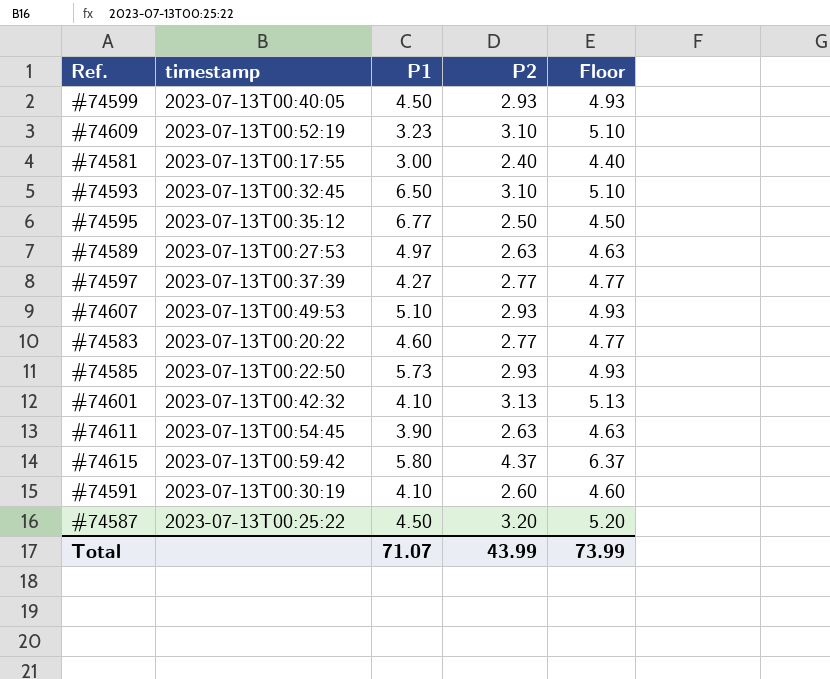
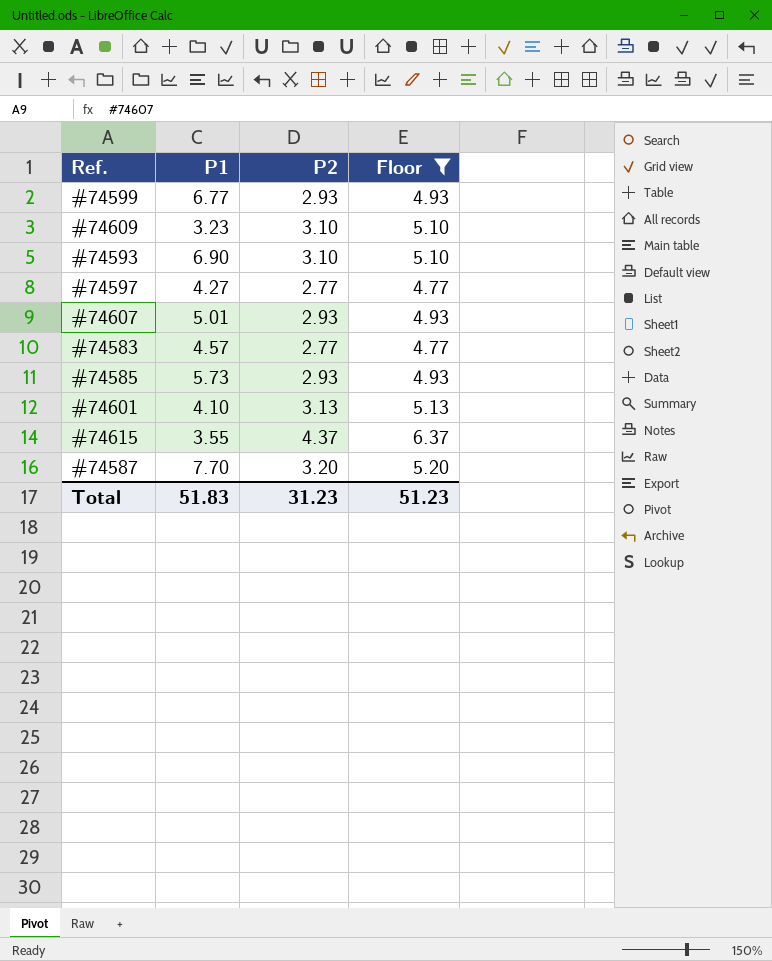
filter: none -> Floor >= 4.77
column timestamp | position: 2 -> none
#74599 | P1: 4.50 -> 6.77
#74593 | P1: 6.50 -> 6.90
#74607 | P1: 5.10 -> 5.01
#74583 | P1: 4.60 -> 4.57
#74615 | P1: 5.80 -> 3.55
#74587 | P1: 4.50 -> 7.70
Total | P1: 71.07 -> 51.83
Total | P2: 43.99 -> 31.23
Total | Floor: 73.99 -> 51.23

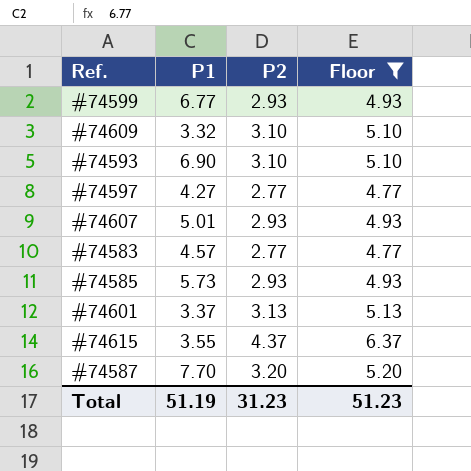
#74609 | P1: 3.23 -> 3.32
#74601 | P1: 4.10 -> 3.37
Total | P1: 51.83 -> 51.19

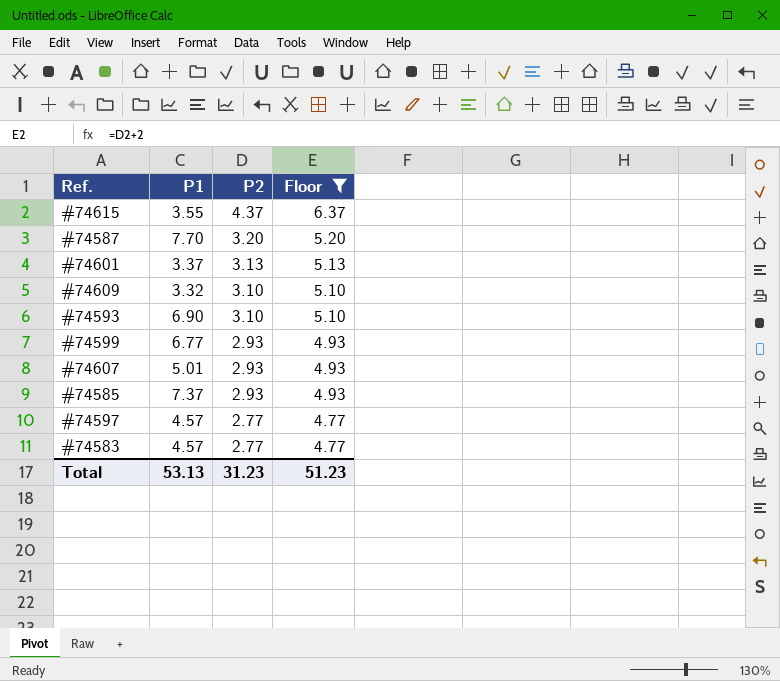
row order: none -> P2 descending
#74585 | P1: 5.73 -> 7.37
#74597 | P1: 4.27 -> 4.57
Total | P1: 51.19 -> 53.13

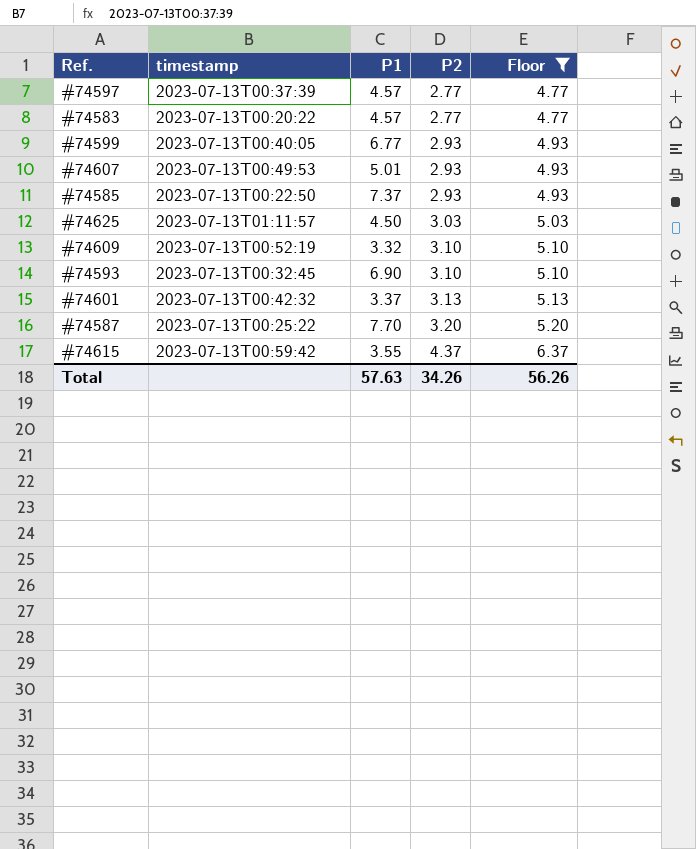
row order: P2 descending -> P2 ascending
column timestamp | position: none -> 2
row #74625: none -> 2023-07-13T01:11:57 | 4.50 | 3.03 | 5.03
Total | P1: 53.13 -> 57.63
Total | P2: 31.23 -> 34.26
Total | Floor: 51.23 -> 56.26

